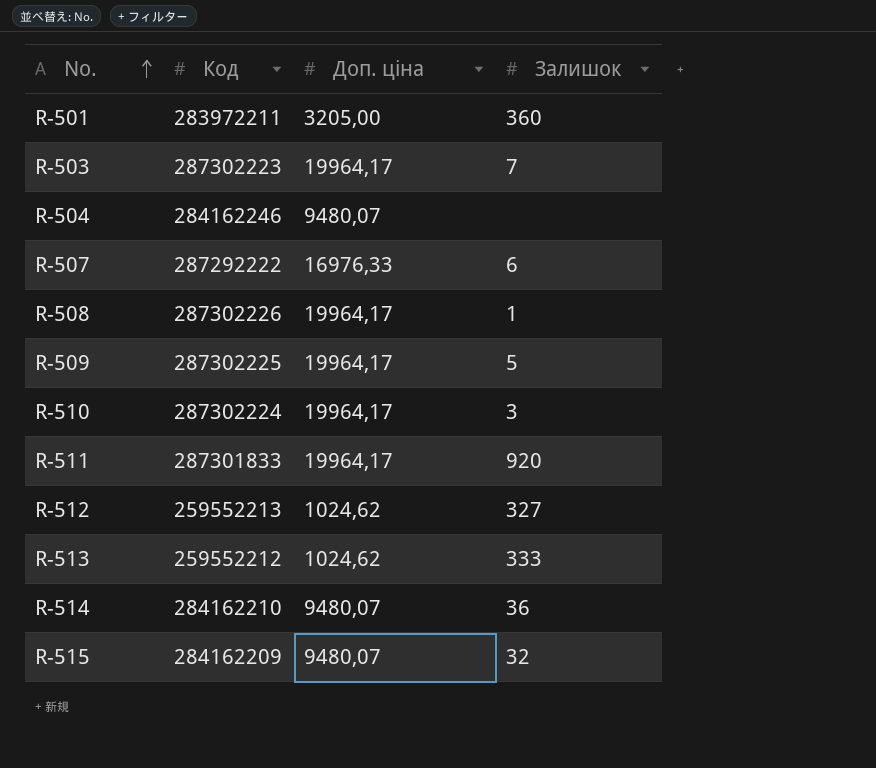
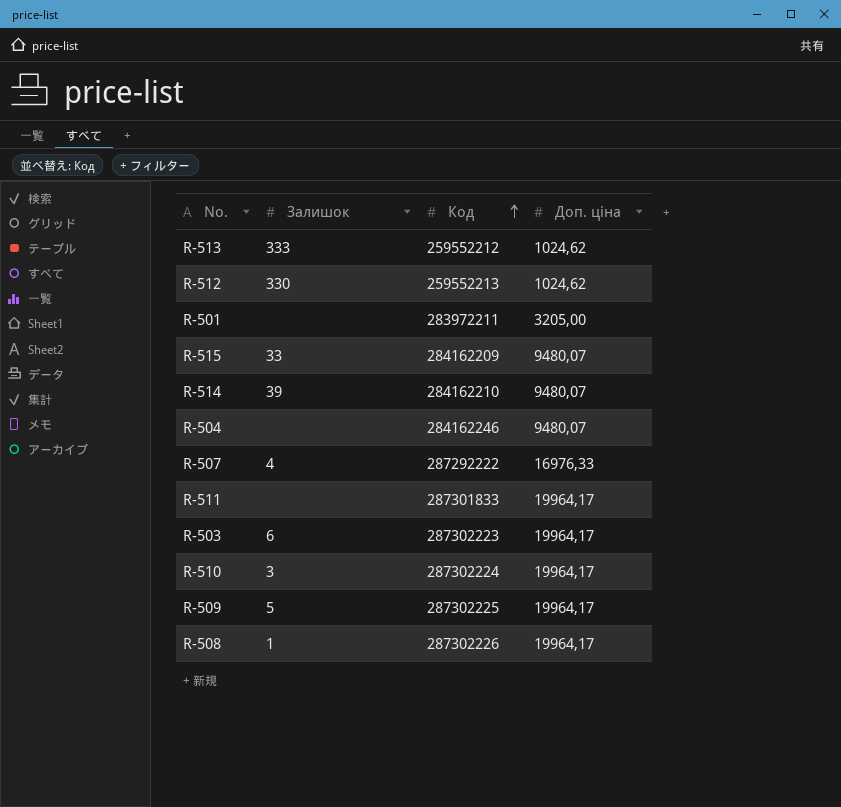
row order: No. ascending -> Код ascending
column Залишок | position: 4 -> 2
R-512 | Залишок: 327 -> 330
R-501 | Залишок: 360 -> none
R-515 | Залишок: 32 -> 33
R-514 | Залишок: 36 -> 39
R-507 | Залишок: 6 -> 4
R-511 | Залишок: 920 -> none
R-503 | Залишок: 7 -> 6

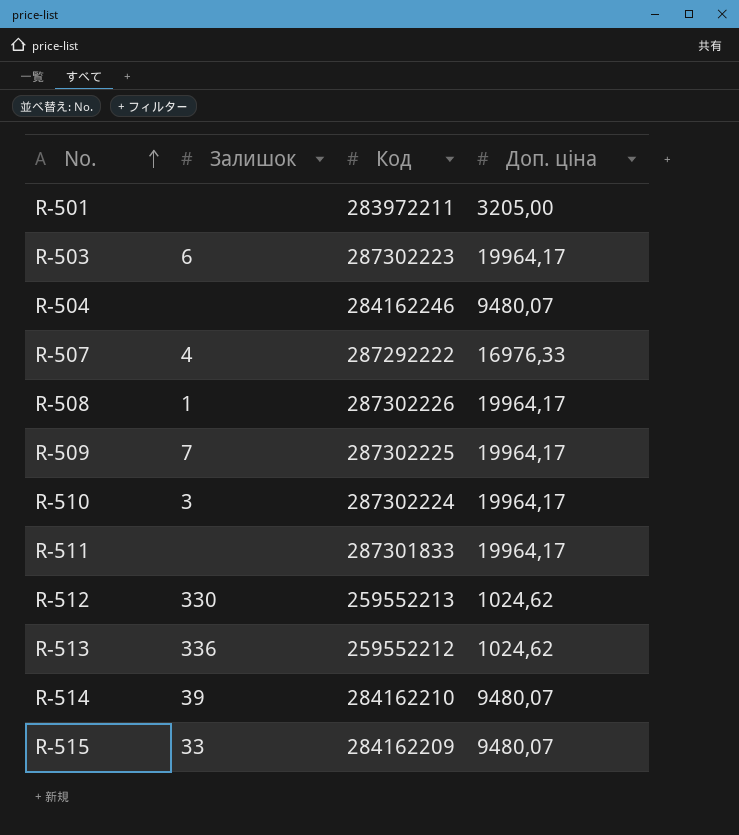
row order: Код ascending -> No. ascending
R-509 | Залишок: 5 -> 7
R-513 | Залишок: 333 -> 336

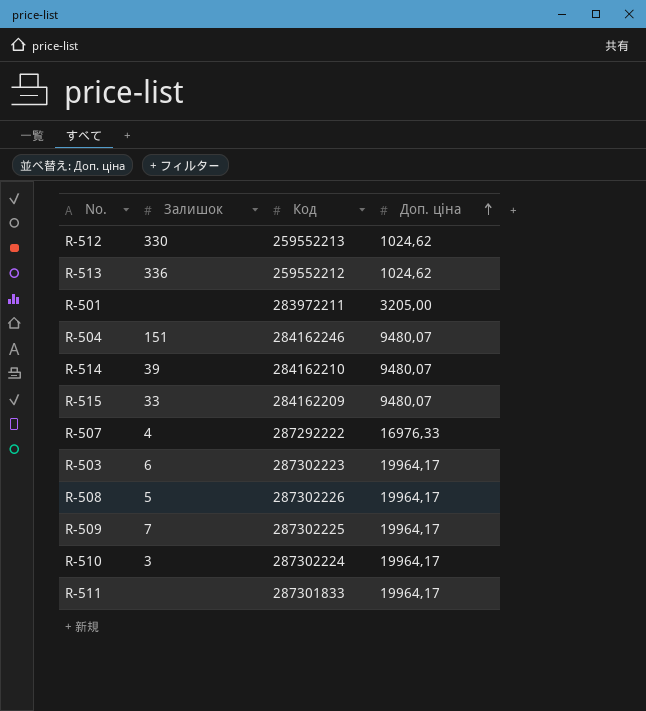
row order: No. ascending -> Доп. ціна ascending
R-504 | Залишок: none -> 151
R-508 | Залишок: 1 -> 5

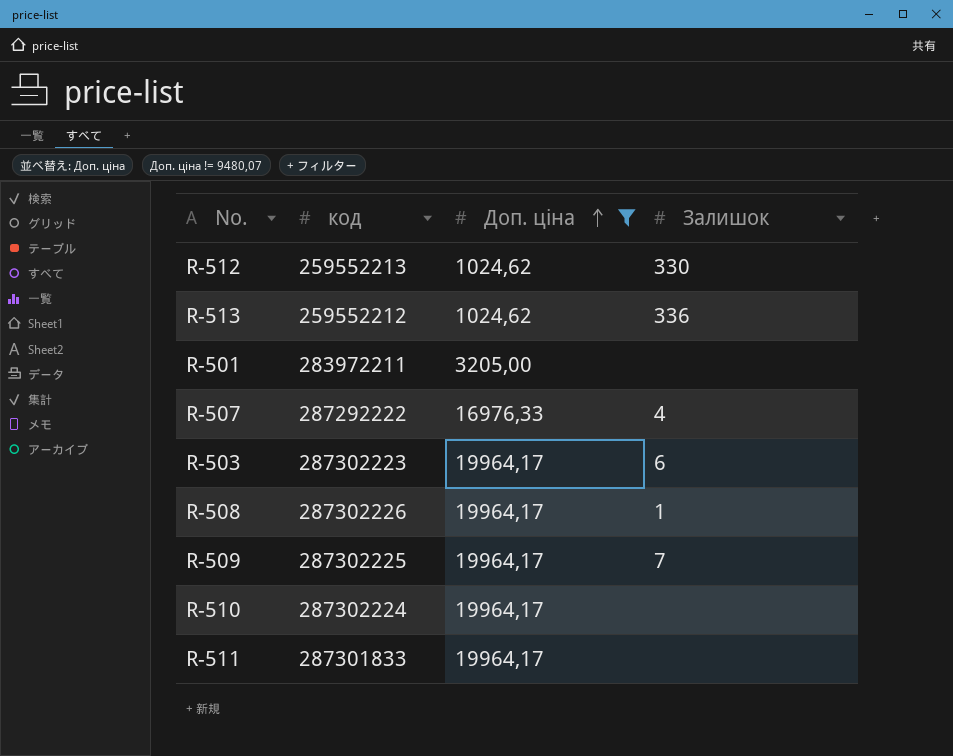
filter: none -> Доп. ціна != 9480,07
column name: Код -> код
column Залишок | position: 2 -> 4
R-508 | Залишок: 5 -> 1
R-510 | Залишок: 3 -> none

